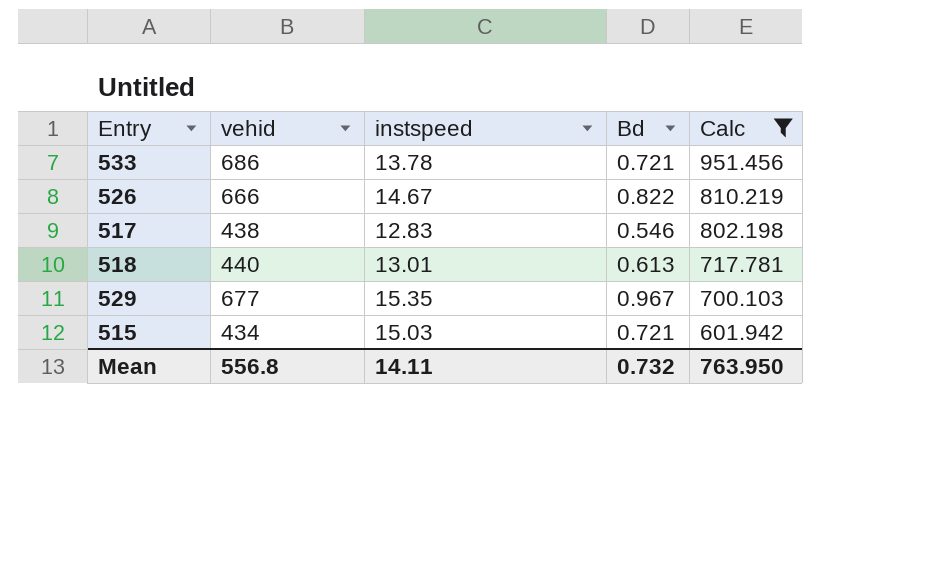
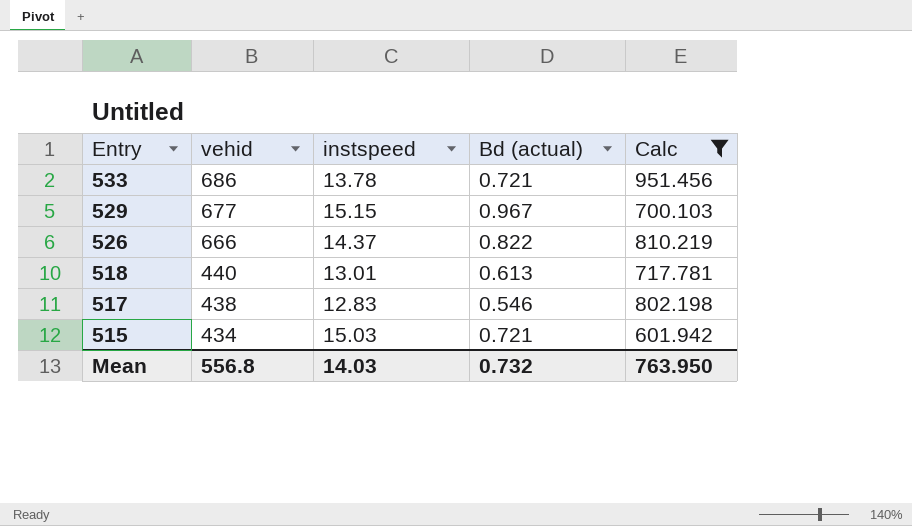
row order: Calc descending -> Entry descending
column name: Bd -> Bd (actual)
529 | instspeed: 15.35 -> 15.15
526 | instspeed: 14.67 -> 14.37
Mean | instspeed: 14.11 -> 14.03

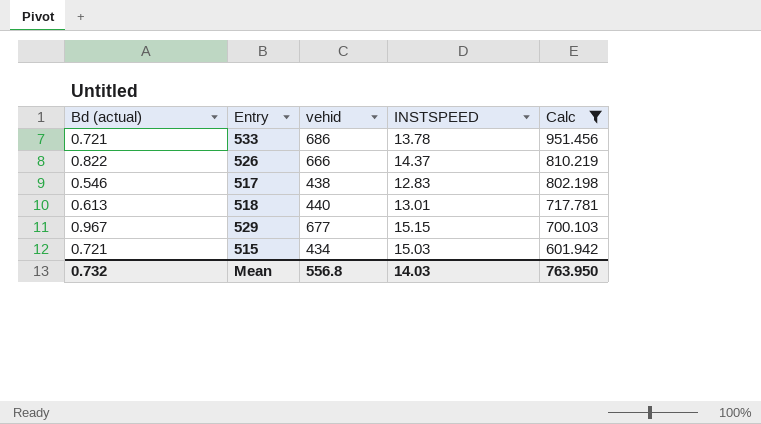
row order: Entry descending -> Calc descending
column Bd (actual) | position: 4 -> 1
column name: instspeed -> INSTSPEED

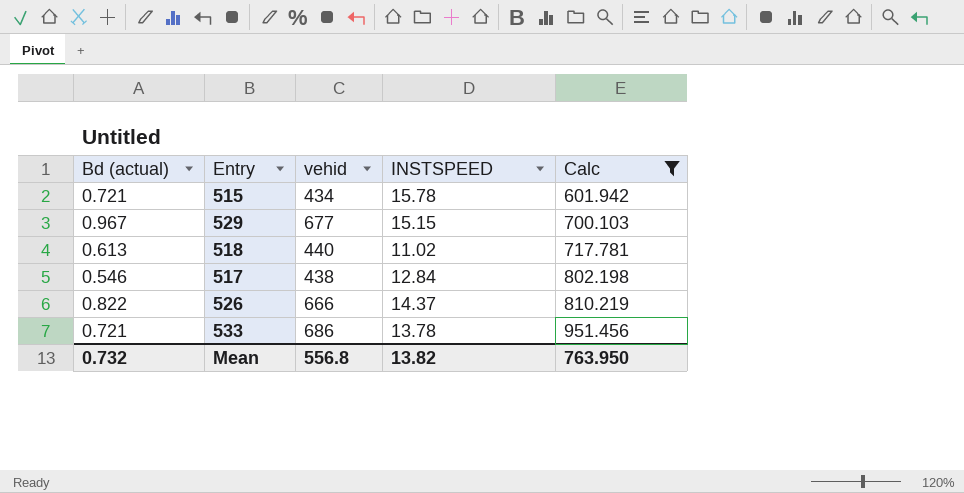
row order: Calc descending -> Calc ascending
515 | INSTSPEED: 15.03 -> 15.78
518 | INSTSPEED: 13.01 -> 11.02
517 | INSTSPEED: 12.83 -> 12.84
Mean | INSTSPEED: 14.03 -> 13.82

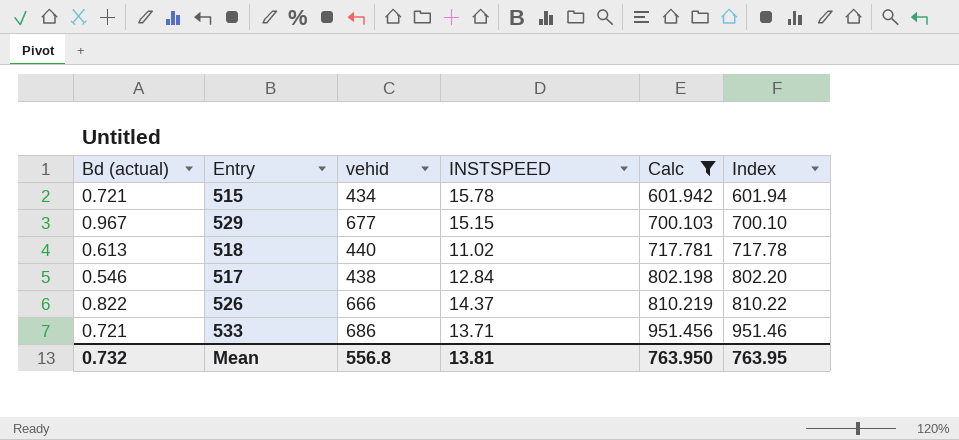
column Index | formula: none -> [vehid] / [Bd (actual)]
533 | INSTSPEED: 13.78 -> 13.71
Mean | INSTSPEED: 13.82 -> 13.81

